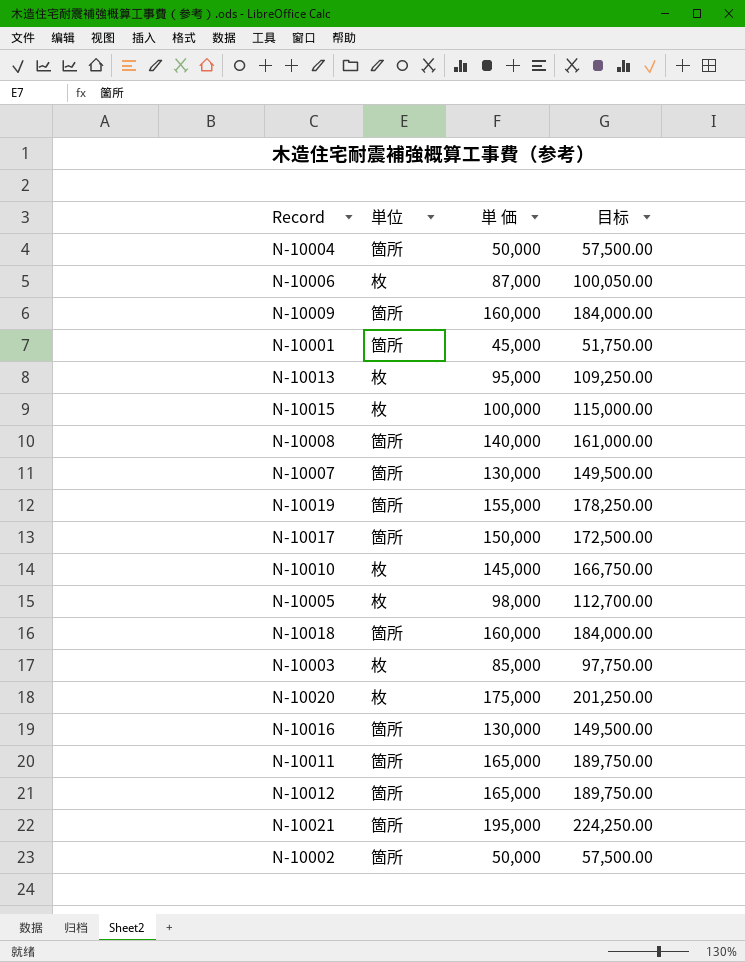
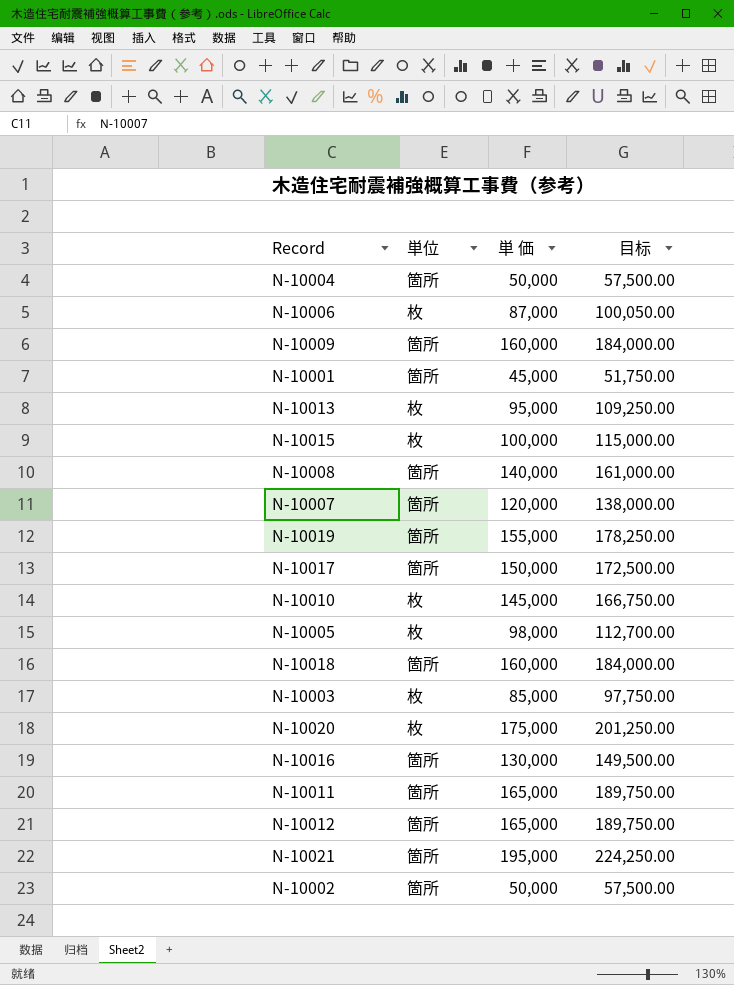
N-10007 | 単 価: 130,000 -> 120,000
N-10007 | 目标: 149,500.00 -> 138,000.00

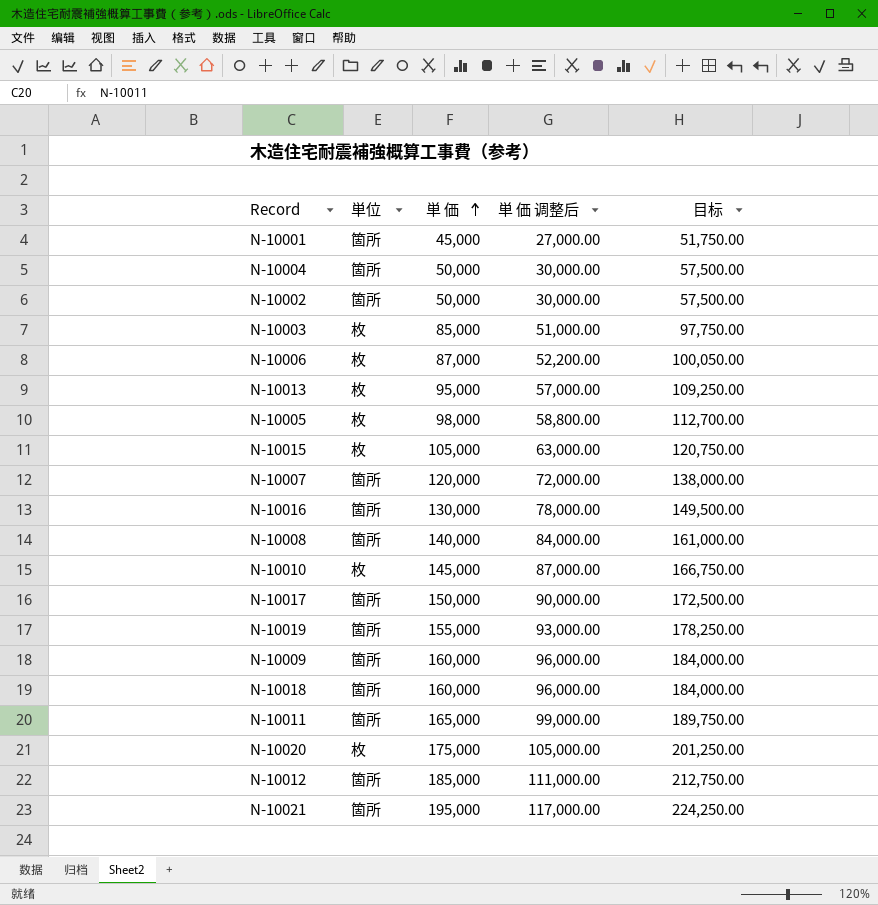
row order: none -> 単 価 ascending
column 単 価 调整后 | formula: none -> [単 価] * 0.6
N-10015 | 単 価: 100,000 -> 105,000
N-10015 | 目标: 115,000.00 -> 120,750.00
N-10012 | 単 価: 165,000 -> 185,000
N-10012 | 目标: 189,750.00 -> 212,750.00

